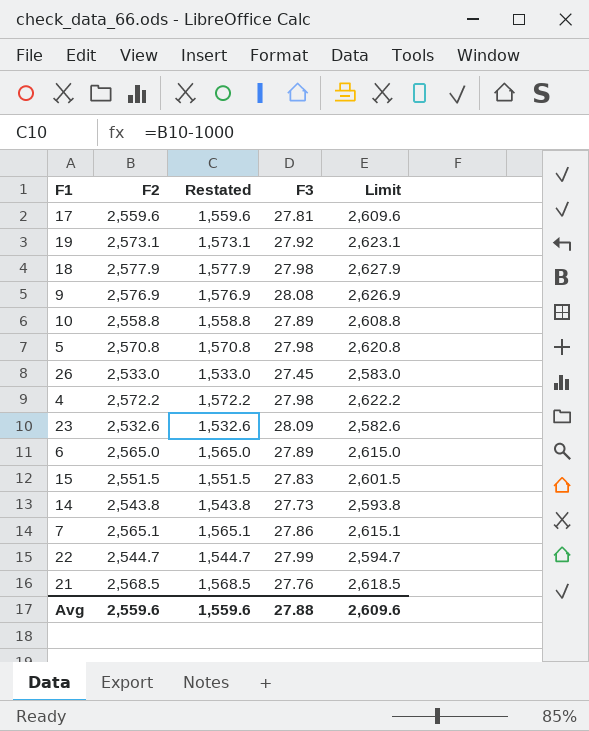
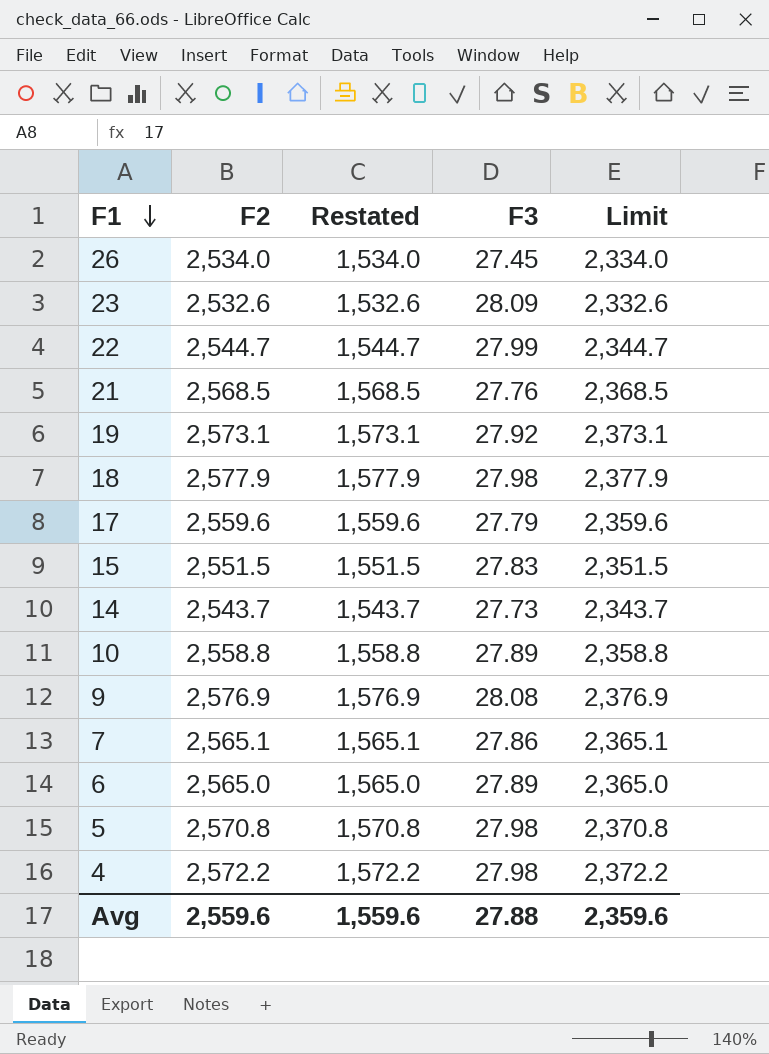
row order: none -> F1 descending
column Limit | formula: [F2] + 50 -> [F2] - 200
26 | F2: 2,533.0 -> 2,534.0
26 | Restated: 1,533.0 -> 1,534.0
17 | F3: 27.81 -> 27.79
14 | F2: 2,543.8 -> 2,543.7
14 | Restated: 1,543.8 -> 1,543.7
Avg | Limit: 2,609.6 -> 2,359.6

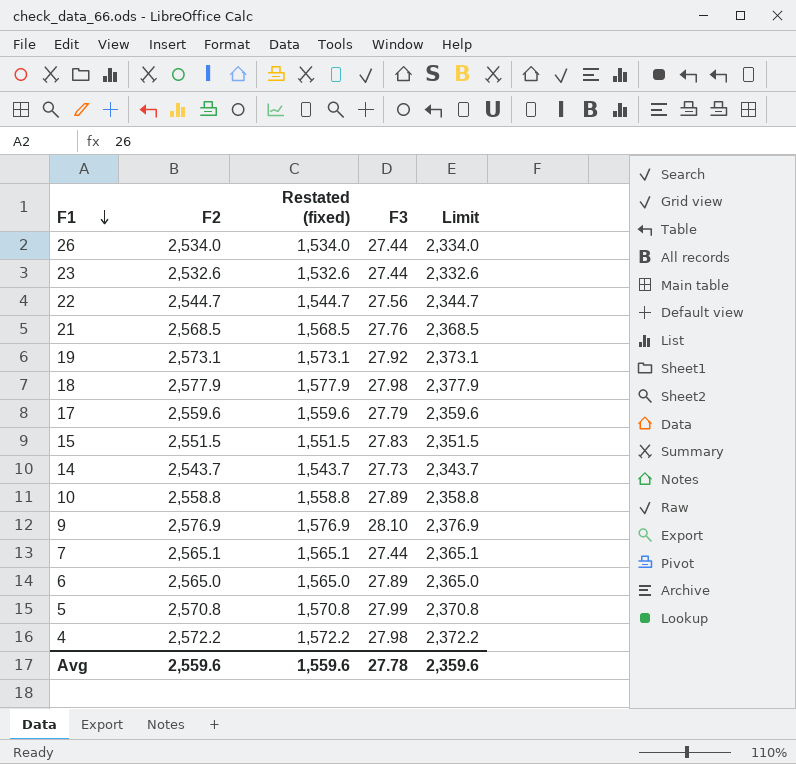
column name: Restated -> Restated (fixed)
26 | F3: 27.45 -> 27.44
23 | F3: 28.09 -> 27.44
22 | F3: 27.99 -> 27.56
9 | F3: 28.08 -> 28.10
7 | F3: 27.86 -> 27.44
5 | F3: 27.98 -> 27.99
Avg | F3: 27.88 -> 27.78

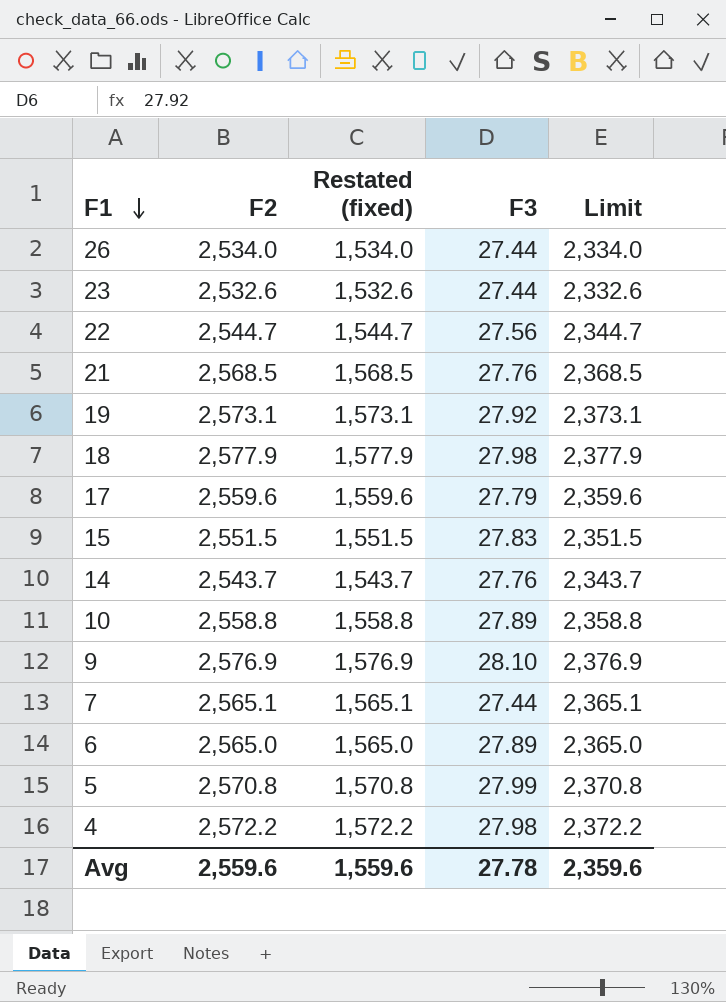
14 | F3: 27.73 -> 27.76

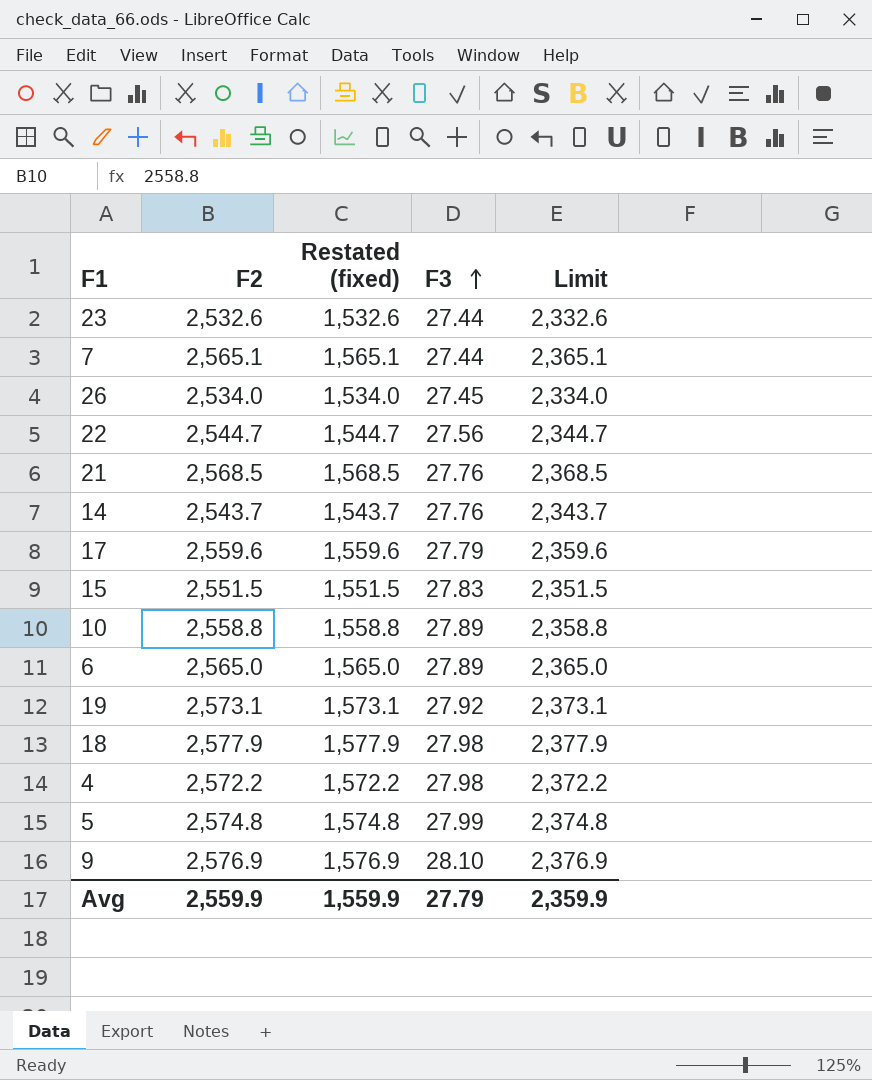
row order: F1 descending -> F3 ascending
26 | F3: 27.44 -> 27.45
5 | F2: 2,570.8 -> 2,574.8
5 | Restated (fixed): 1,570.8 -> 1,574.8
5 | Limit: 2,370.8 -> 2,374.8
Avg | F2: 2,559.6 -> 2,559.9
Avg | Restated (fixed): 1,559.6 -> 1,559.9
Avg | F3: 27.78 -> 27.79
Avg | Limit: 2,359.6 -> 2,359.9

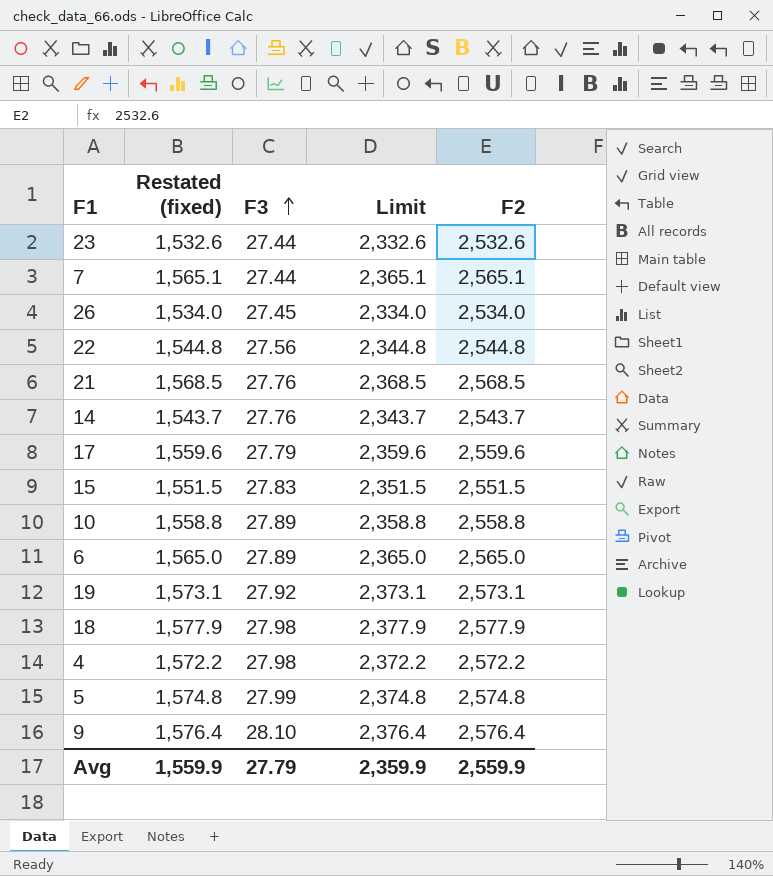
column F2 | position: 2 -> 5
22 | Restated (fixed): 1,544.7 -> 1,544.8
22 | Limit: 2,344.7 -> 2,344.8
22 | F2: 2,544.7 -> 2,544.8
9 | Restated (fixed): 1,576.9 -> 1,576.4
9 | Limit: 2,376.9 -> 2,376.4
9 | F2: 2,576.9 -> 2,576.4

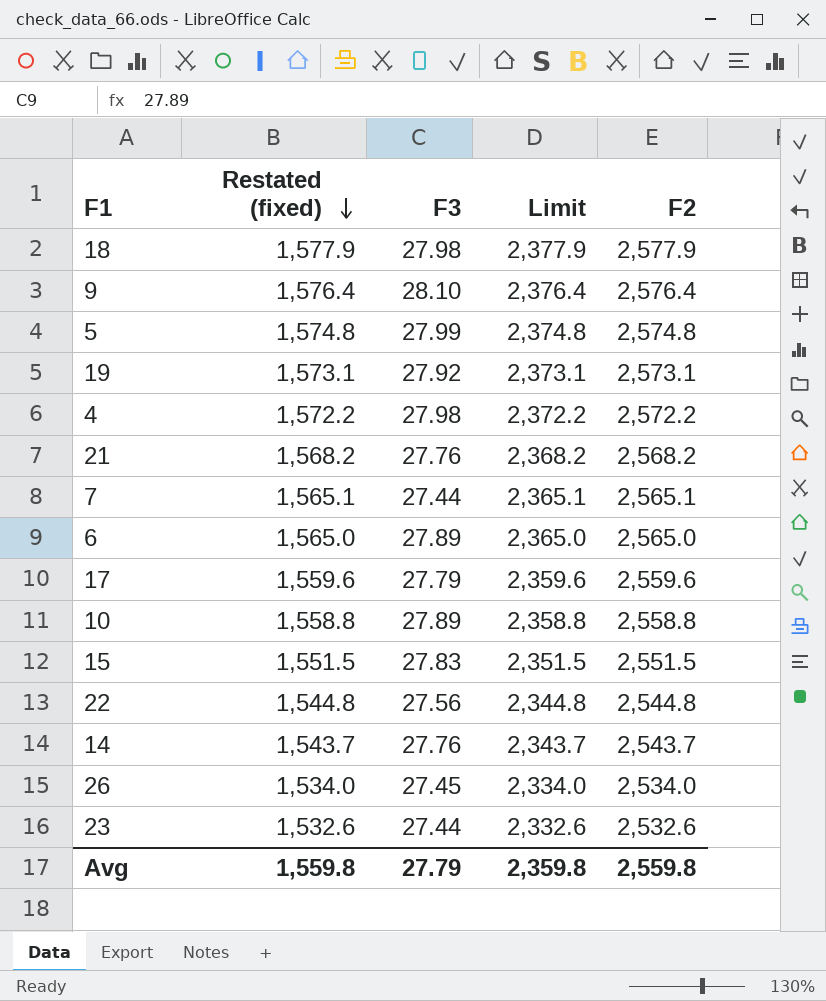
row order: F3 ascending -> Restated (fixed) descending
21 | Restated (fixed): 1,568.5 -> 1,568.2
21 | Limit: 2,368.5 -> 2,368.2
21 | F2: 2,568.5 -> 2,568.2
Avg | Restated (fixed): 1,559.9 -> 1,559.8
Avg | Limit: 2,359.9 -> 2,359.8
Avg | F2: 2,559.9 -> 2,559.8

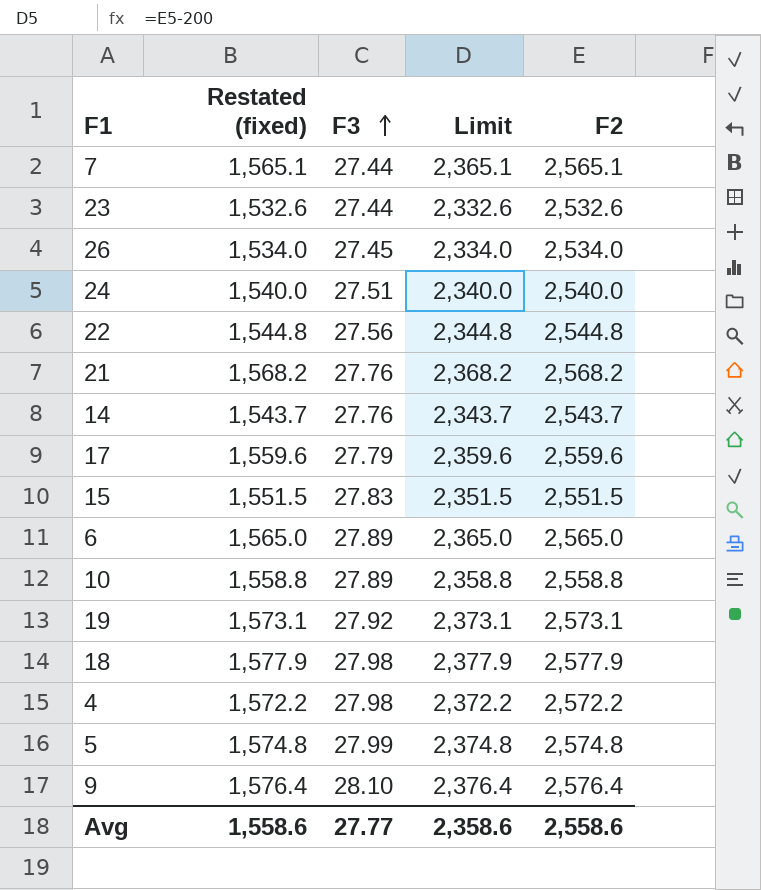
row order: Restated (fixed) descending -> F3 ascending
row 24: none -> 1,540.0 | 27.51 | 2,340.0 | 2,540.0
Avg | Restated (fixed): 1,559.8 -> 1,558.6
Avg | F3: 27.79 -> 27.77
Avg | Limit: 2,359.8 -> 2,358.6
Avg | F2: 2,559.8 -> 2,558.6

